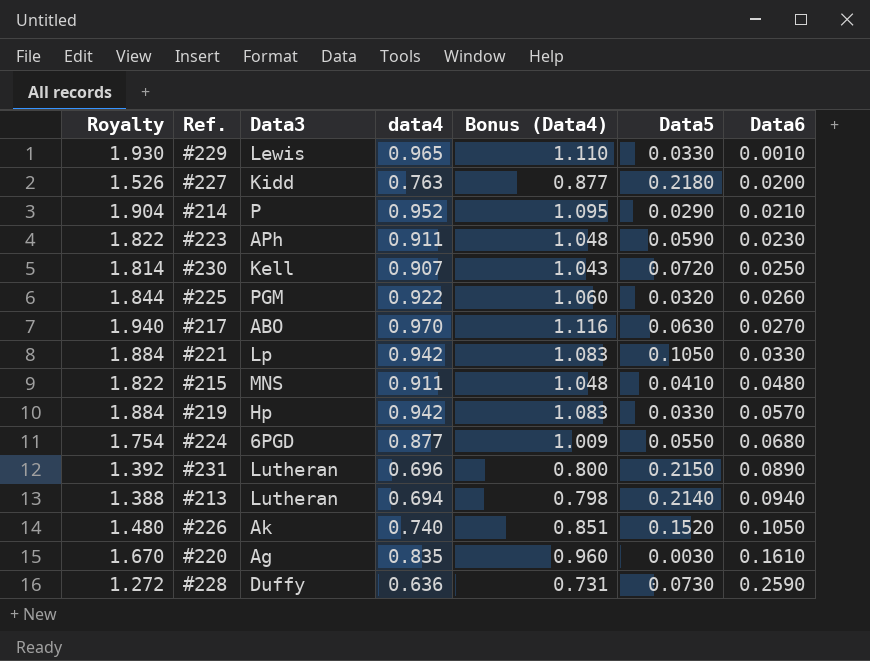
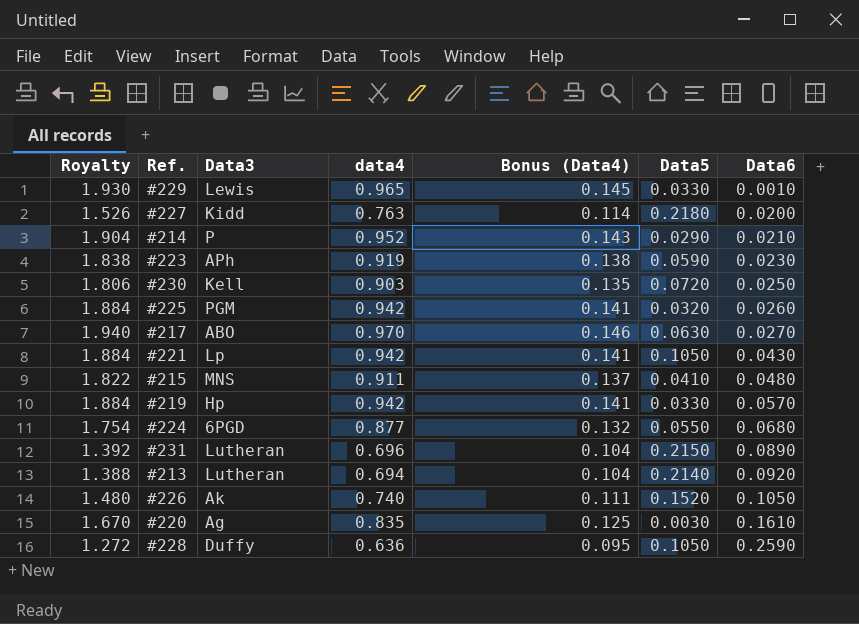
column Bonus (Data4) | formula: [data4] * 1.15 -> [data4] * 0.15
#223 | Royalty: 1.822 -> 1.838
#223 | data4: 0.911 -> 0.919
#230 | Royalty: 1.814 -> 1.806
#230 | data4: 0.907 -> 0.903
#225 | Royalty: 1.844 -> 1.884
#225 | data4: 0.922 -> 0.942
#221 | Data6: 0.0330 -> 0.0430
#213 | Data6: 0.0940 -> 0.0920
#228 | Data5: 0.0730 -> 0.1050

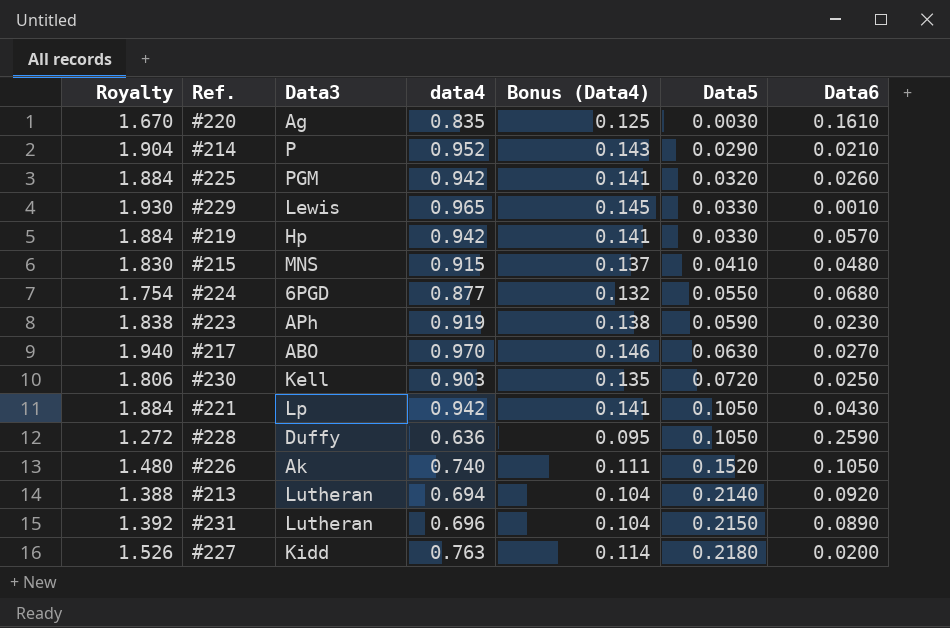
row order: Data6 ascending -> Data5 ascending
#215 | Royalty: 1.822 -> 1.830
#215 | data4: 0.911 -> 0.915

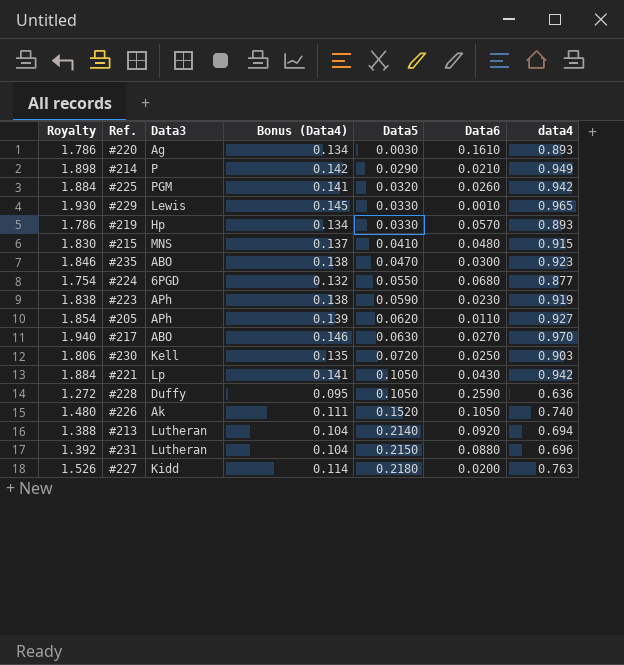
column data4 | position: 4 -> 7
#220 | Royalty: 1.670 -> 1.786
#220 | Bonus (Data4): 0.125 -> 0.134
#220 | data4: 0.835 -> 0.893
#214 | Royalty: 1.904 -> 1.898
#214 | Bonus (Data4): 0.143 -> 0.142
#214 | data4: 0.952 -> 0.949
#219 | Royalty: 1.884 -> 1.786
#219 | Bonus (Data4): 0.141 -> 0.134
#219 | data4: 0.942 -> 0.893
row #235: none -> 1.846 | ABO | 0.138 | 0.0470 | 0.0300 | 0.923
row #205: none -> 1.854 | APh | 0.139 | 0.0620 | 0.0110 | 0.927
#231 | Data6: 0.0890 -> 0.0880

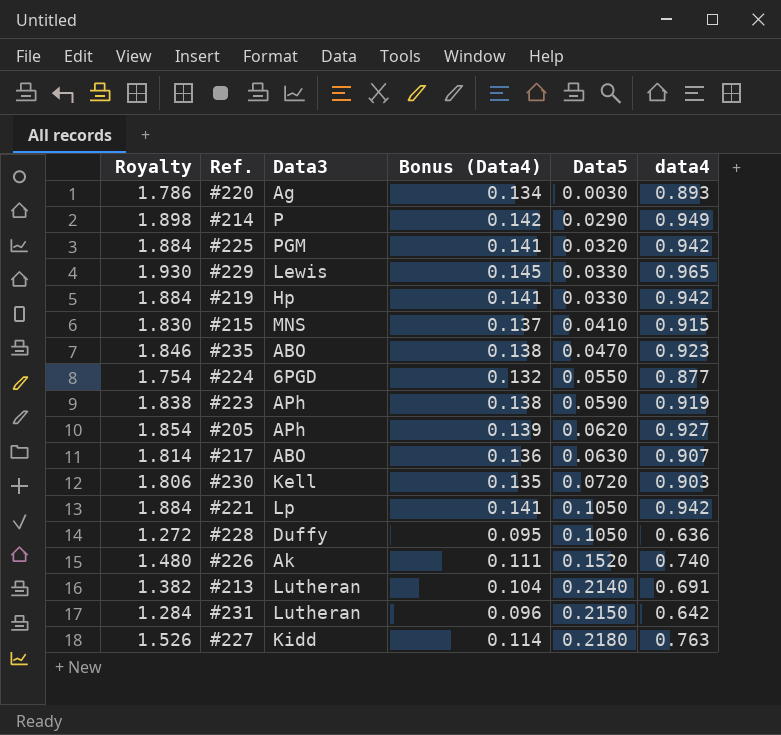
column Data6 | position: 6 -> none
#219 | Royalty: 1.786 -> 1.884
#219 | Bonus (Data4): 0.134 -> 0.141
#219 | data4: 0.893 -> 0.942
#217 | Royalty: 1.940 -> 1.814
#217 | Bonus (Data4): 0.146 -> 0.136
#217 | data4: 0.970 -> 0.907
#213 | Royalty: 1.388 -> 1.382
#213 | data4: 0.694 -> 0.691
#231 | Royalty: 1.392 -> 1.284
#231 | Bonus (Data4): 0.104 -> 0.096
#231 | data4: 0.696 -> 0.642

